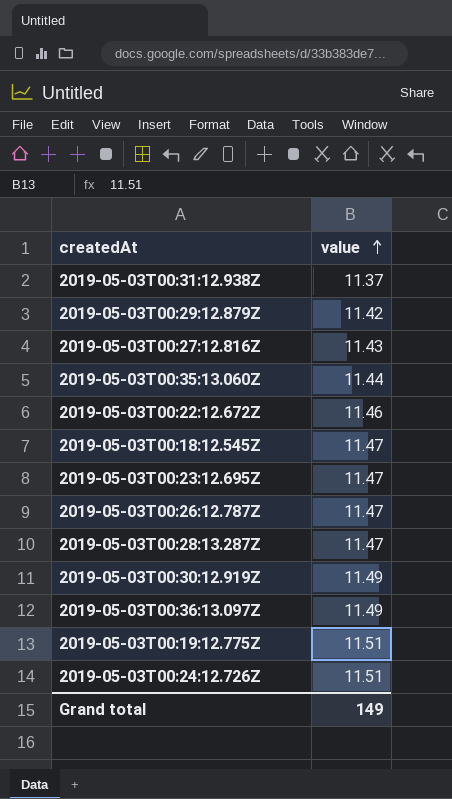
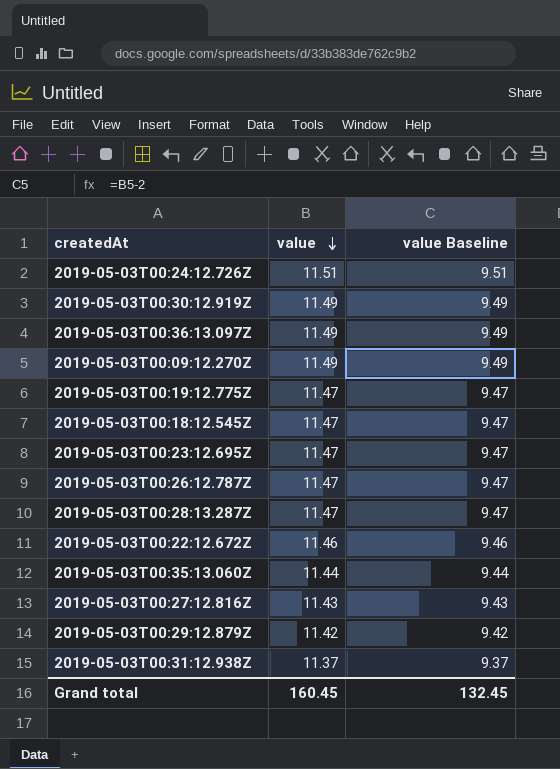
row order: value ascending -> value descending
column value Baseline | formula: none -> [value] - 2
row 2019-05-03T00:09:12.270Z: none -> 11.49 | 9.49
2019-05-03T00:19:12.775Z | value: 11.51 -> 11.47
Grand total | value: 149 -> 160.45

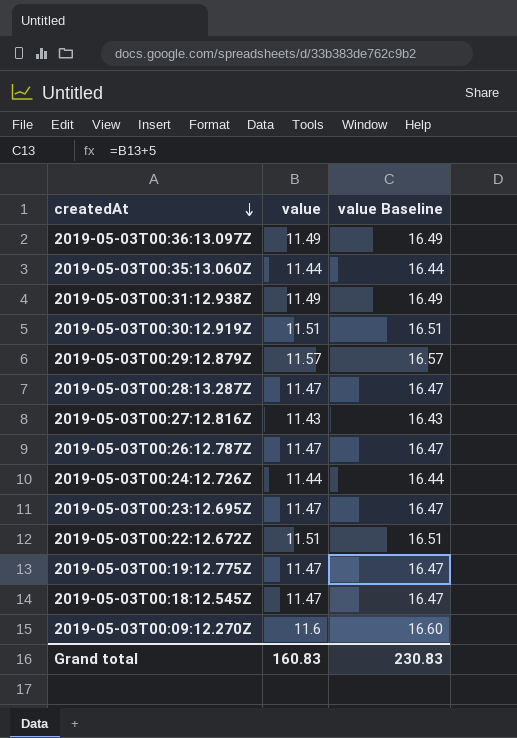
row order: value descending -> createdAt descending
column value Baseline | formula: [value] - 2 -> [value] + 5
2019-05-03T00:31:12.938Z | value: 11.37 -> 11.49
2019-05-03T00:30:12.919Z | value: 11.49 -> 11.51
2019-05-03T00:29:12.879Z | value: 11.42 -> 11.57
2019-05-03T00:24:12.726Z | value: 11.51 -> 11.44
2019-05-03T00:22:12.672Z | value: 11.46 -> 11.51
2019-05-03T00:09:12.270Z | value: 11.49 -> 11.6
Grand total | value: 160.45 -> 160.83
Grand total | value Baseline: 132.45 -> 230.83

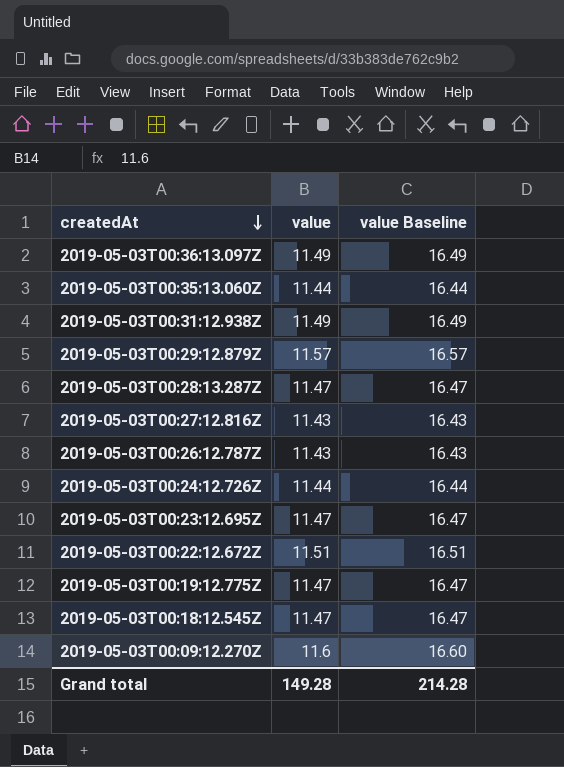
row 2019-05-03T00:30:12.919Z: 11.51 | 16.51 -> none
2019-05-03T00:26:12.787Z | value: 11.47 -> 11.43
2019-05-03T00:26:12.787Z | value Baseline: 16.47 -> 16.43
Grand total | value: 160.83 -> 149.28
Grand total | value Baseline: 230.83 -> 214.28

